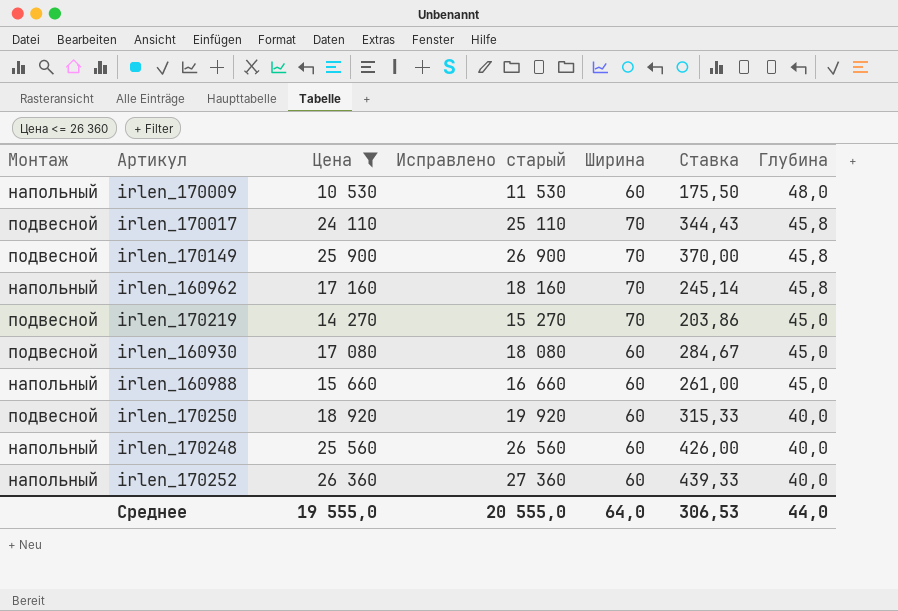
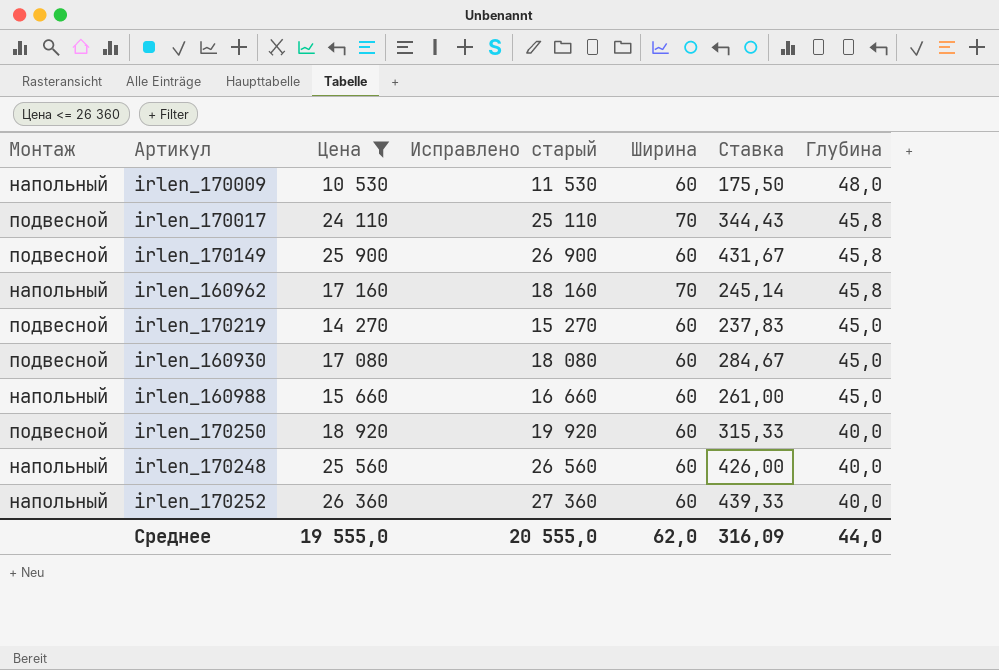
irlen_170149 | Ширина: 70 -> 60
irlen_170149 | Ставка: 370,00 -> 431,67
irlen_170219 | Ширина: 70 -> 60
irlen_170219 | Ставка: 203,86 -> 237,83
Среднее | Ширина: 64,0 -> 62,0
Среднее | Ставка: 306,53 -> 316,09

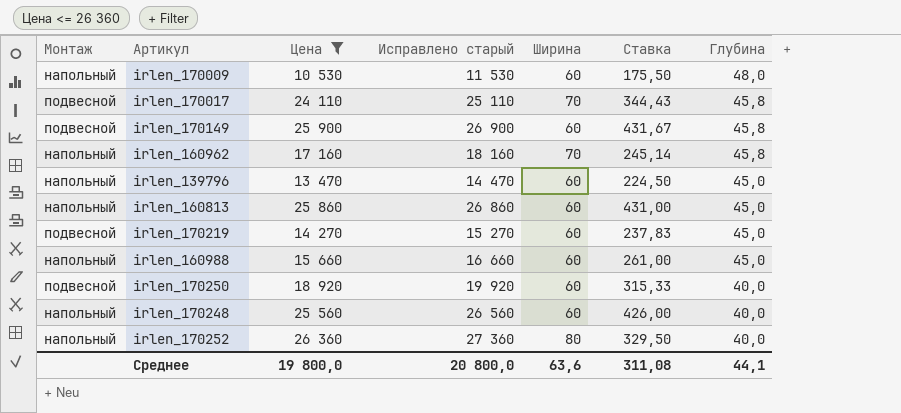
row irlen_160930: подвесной | 17 080 | 18 080 | 60 | 284,67 | 45,0 -> none
row irlen_139796: none -> напольный | 13 470 | 14 470 | 60 | 224,50 | 45,0
row irlen_160813: none -> напольный | 25 860 | 26 860 | 60 | 431,00 | 45,0
irlen_170252 | Ширина: 60 -> 80
irlen_170252 | Ставка: 439,33 -> 329,50
Среднее | Цена: 19 555,0 -> 19 800,0
Среднее | Исправлено старый: 20 555,0 -> 20 800,0
Среднее | Ширина: 62,0 -> 63,6
Среднее | Ставка: 316,09 -> 311,08
Среднее | Глубина: 44,0 -> 44,1

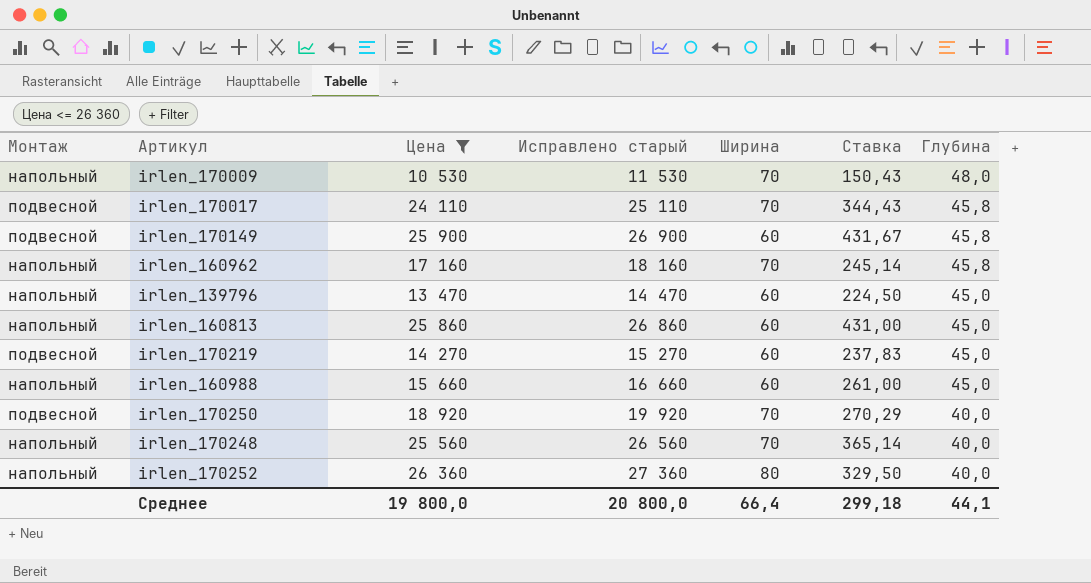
irlen_170009 | Ширина: 60 -> 70
irlen_170009 | Ставка: 175,50 -> 150,43
irlen_170250 | Ширина: 60 -> 70
irlen_170250 | Ставка: 315,33 -> 270,29
irlen_170248 | Ширина: 60 -> 70
irlen_170248 | Ставка: 426,00 -> 365,14
Среднее | Ширина: 63,6 -> 66,4
Среднее | Ставка: 311,08 -> 299,18

